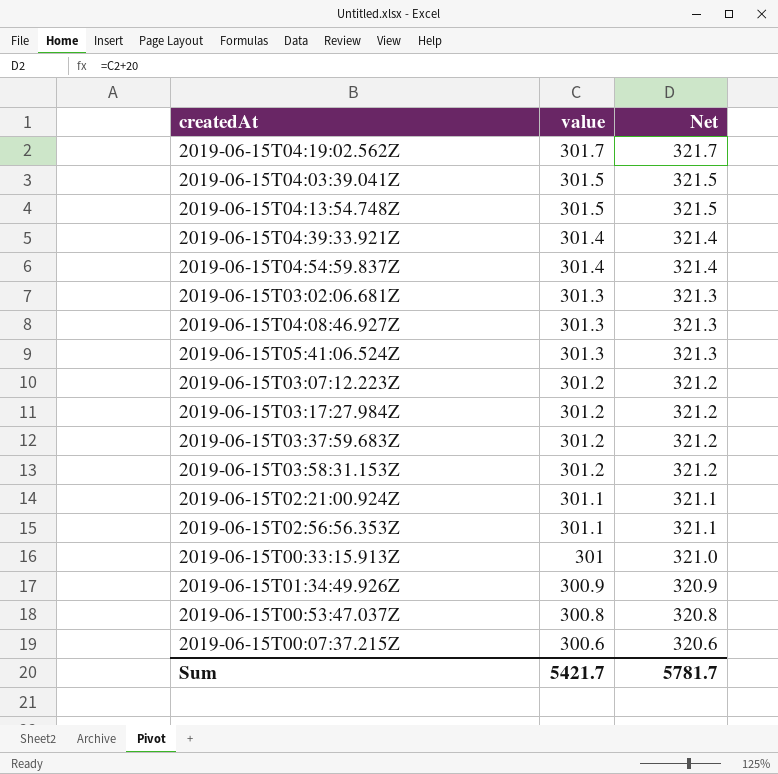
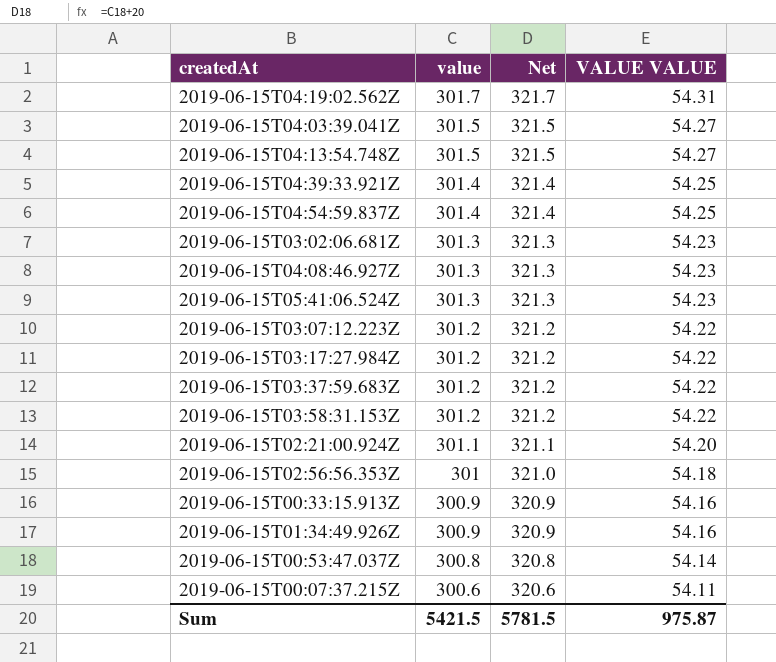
column VALUE VALUE | formula: none -> [value] * 0.18
2019-06-15T02:56:56.353Z | value: 301.1 -> 301
2019-06-15T02:56:56.353Z | Net: 321.1 -> 321.0
2019-06-15T00:33:15.913Z | value: 301 -> 300.9
2019-06-15T00:33:15.913Z | Net: 321.0 -> 320.9
Sum | value: 5421.7 -> 5421.5
Sum | Net: 5781.7 -> 5781.5

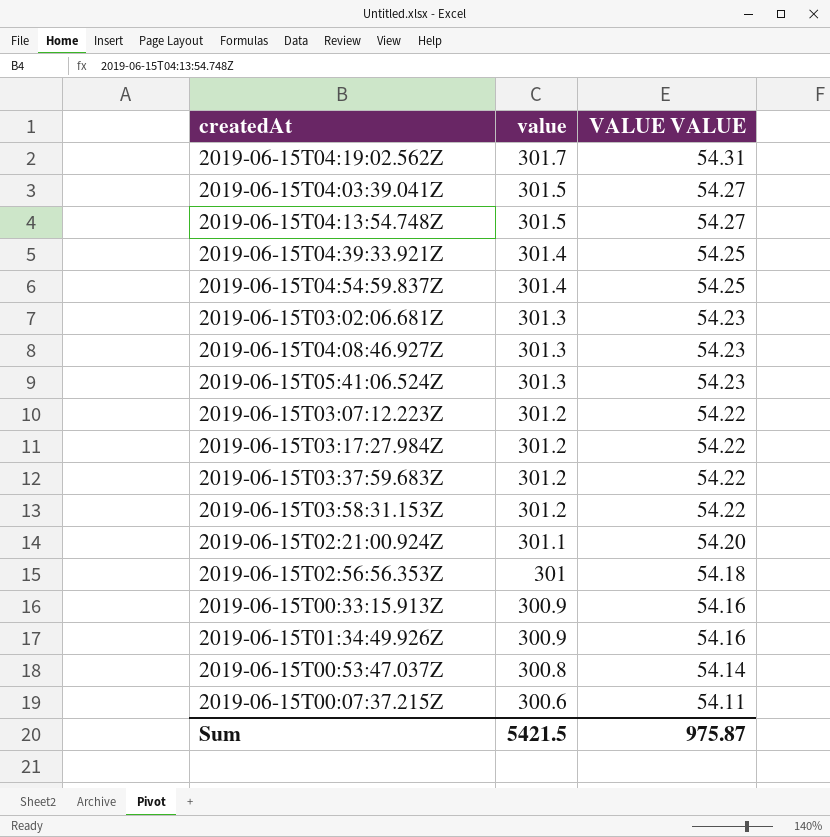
column Net | formula: [value] + 20 -> none

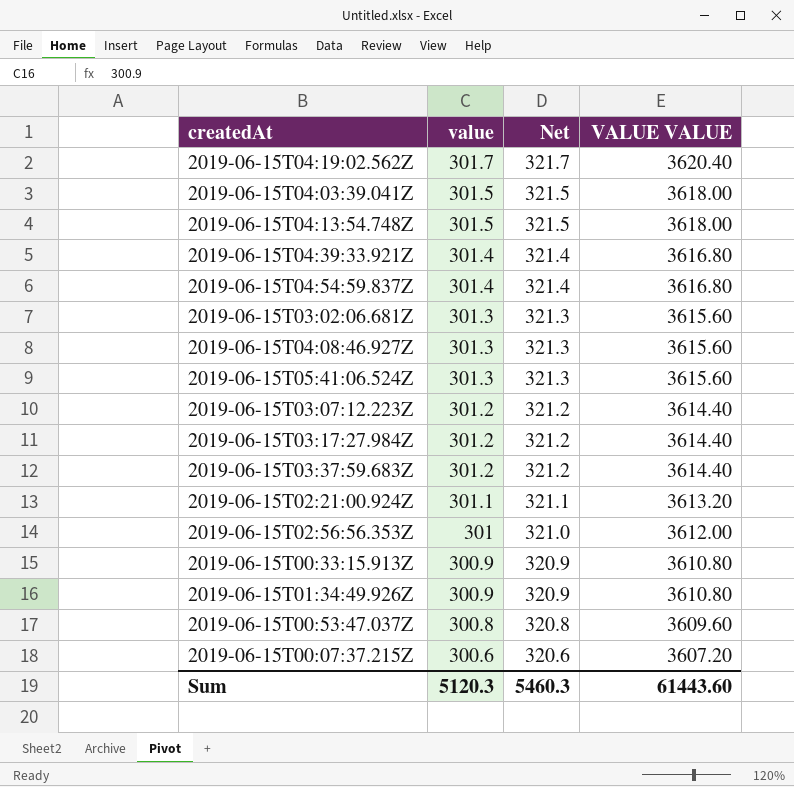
column Net | formula: none -> [value] + 20
column VALUE VALUE | formula: [value] * 0.18 -> [value] * 12
row 2019-06-15T03:58:31.153Z: 301.2 | 54.22 -> none
Sum | value: 5421.5 -> 5120.3
Sum | VALUE VALUE: 975.87 -> 61443.60

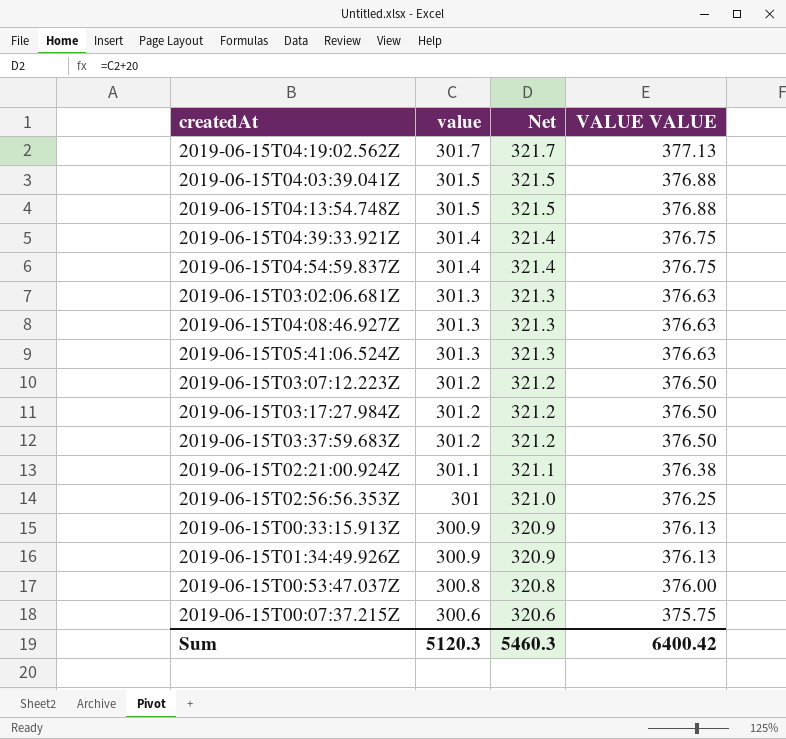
column VALUE VALUE | formula: [value] * 12 -> [value] * 1.25
Sum | VALUE VALUE: 61443.60 -> 6400.42

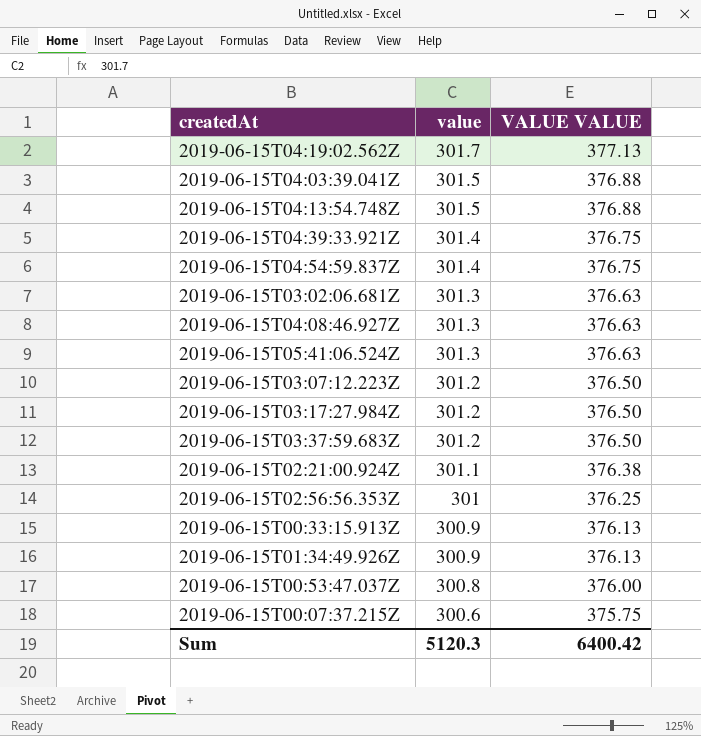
column Net | formula: [value] + 20 -> none

